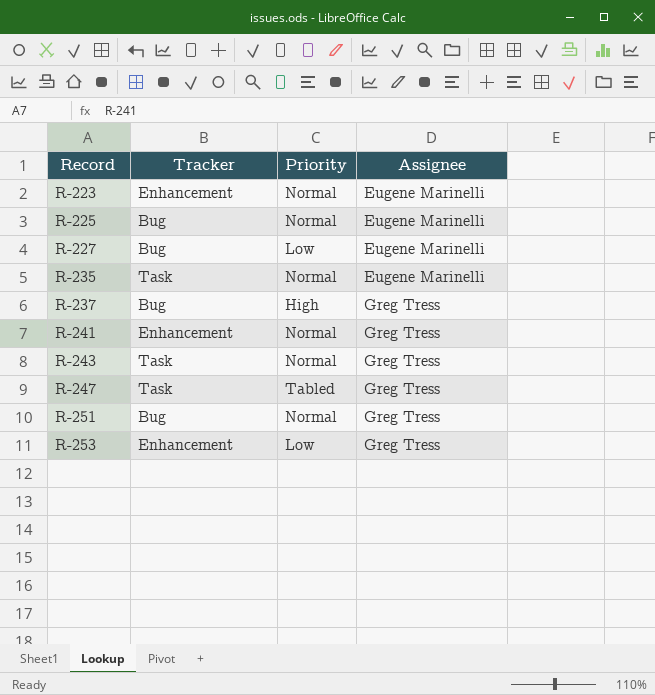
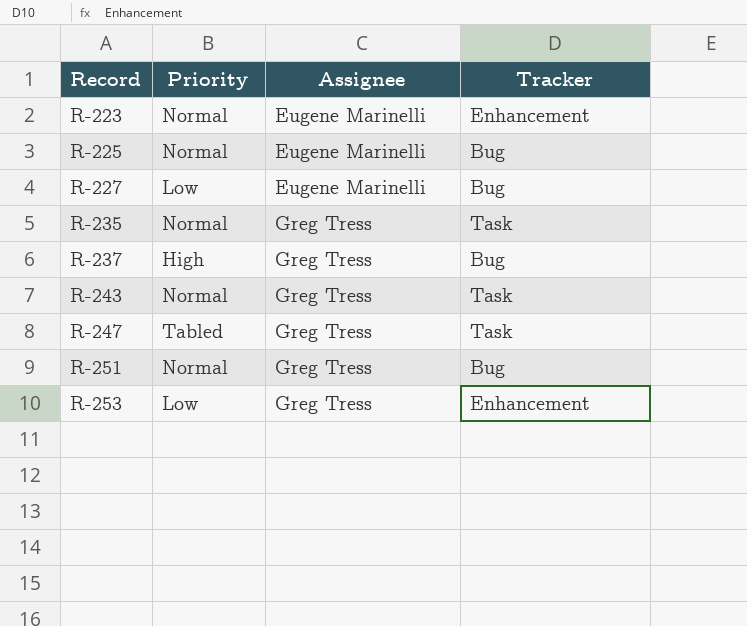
column Tracker | position: 2 -> 4
row R-241: Enhancement | Normal | Greg Tress -> none
R-235 | Assignee: Eugene Marinelli -> Greg Tress

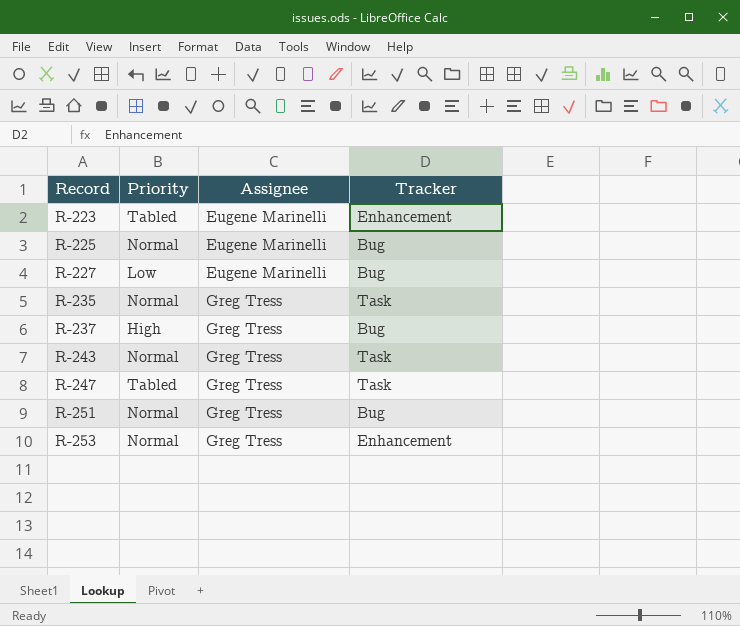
R-223 | Priority: Normal -> Tabled
R-253 | Priority: Low -> Normal

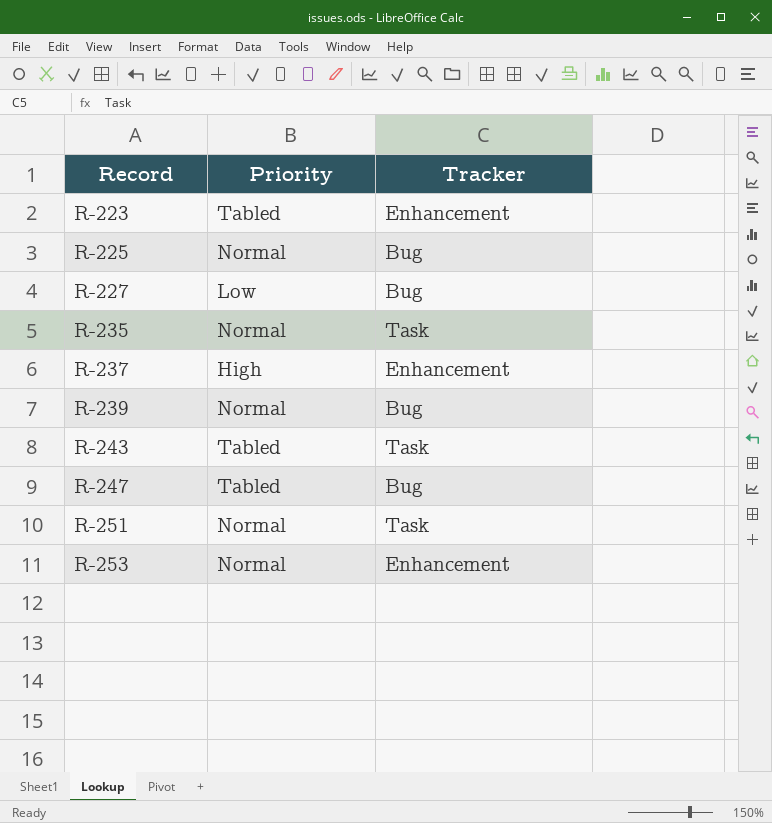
column Assignee | position: 3 -> none
R-237 | Tracker: Bug -> Enhancement
row R-239: none -> Normal | Bug
R-243 | Priority: Normal -> Tabled
R-247 | Tracker: Task -> Bug
R-251 | Tracker: Bug -> Task

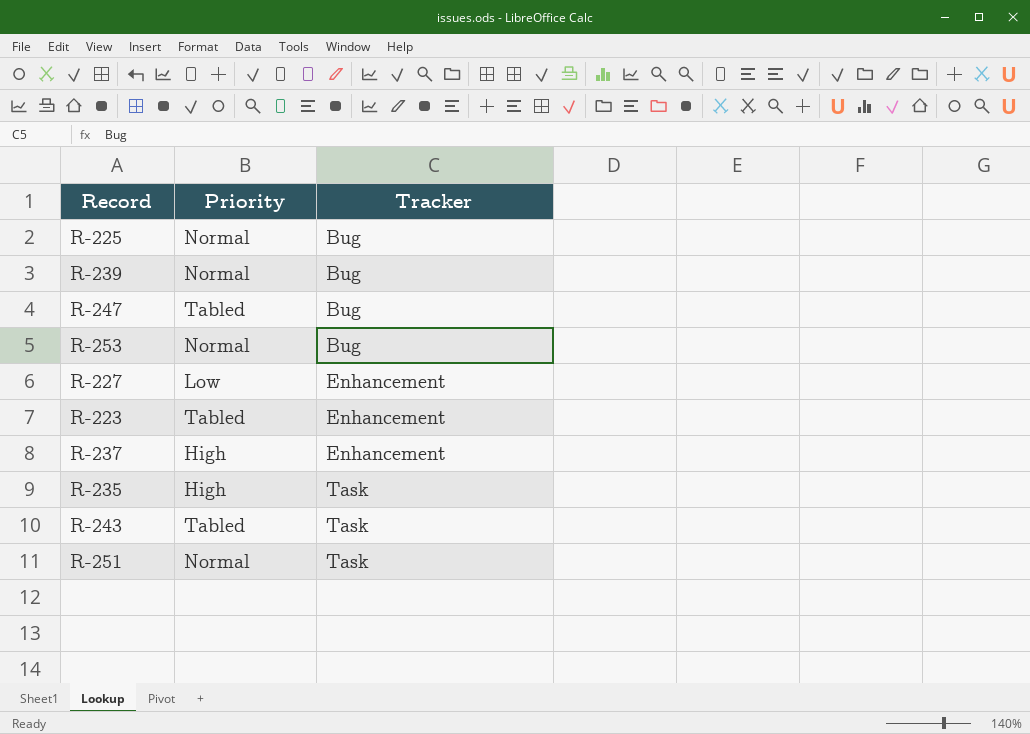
row order: Record ascending -> Tracker ascending
R-253 | Tracker: Enhancement -> Bug
R-227 | Tracker: Bug -> Enhancement
R-235 | Priority: Normal -> High

